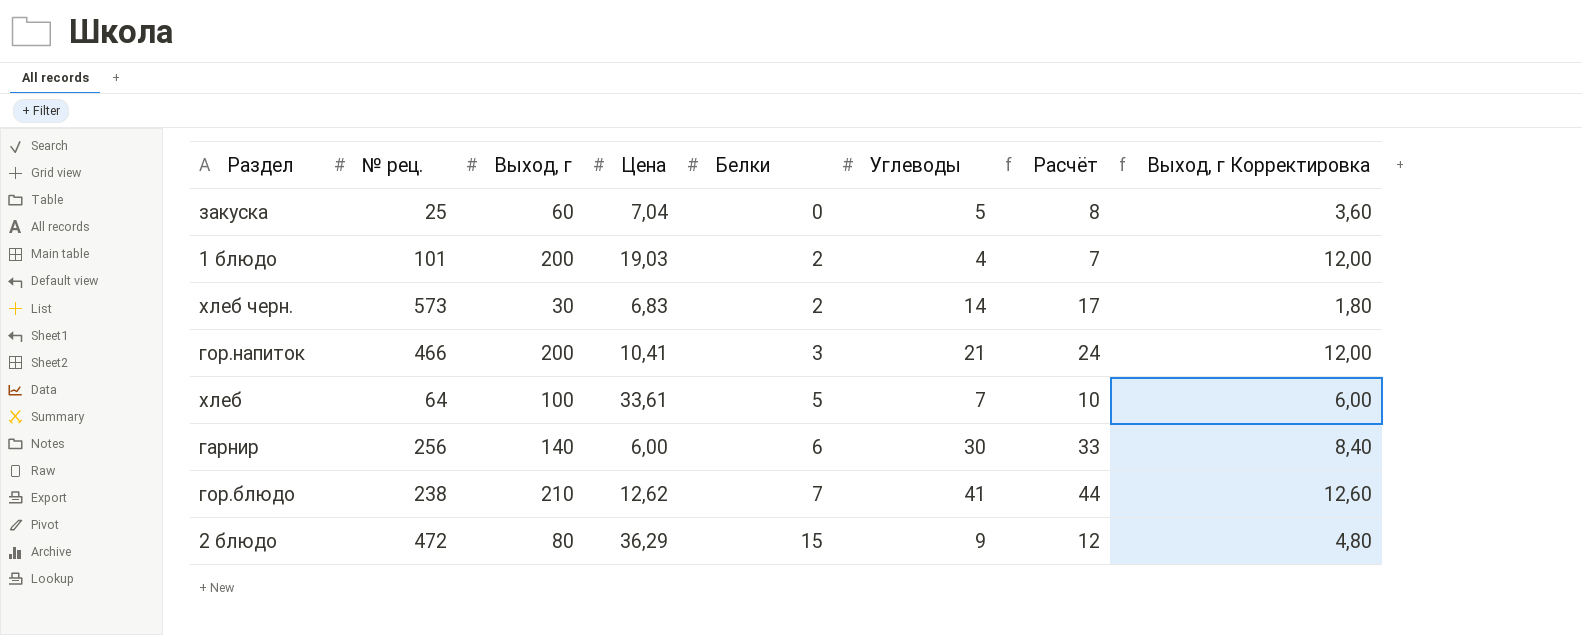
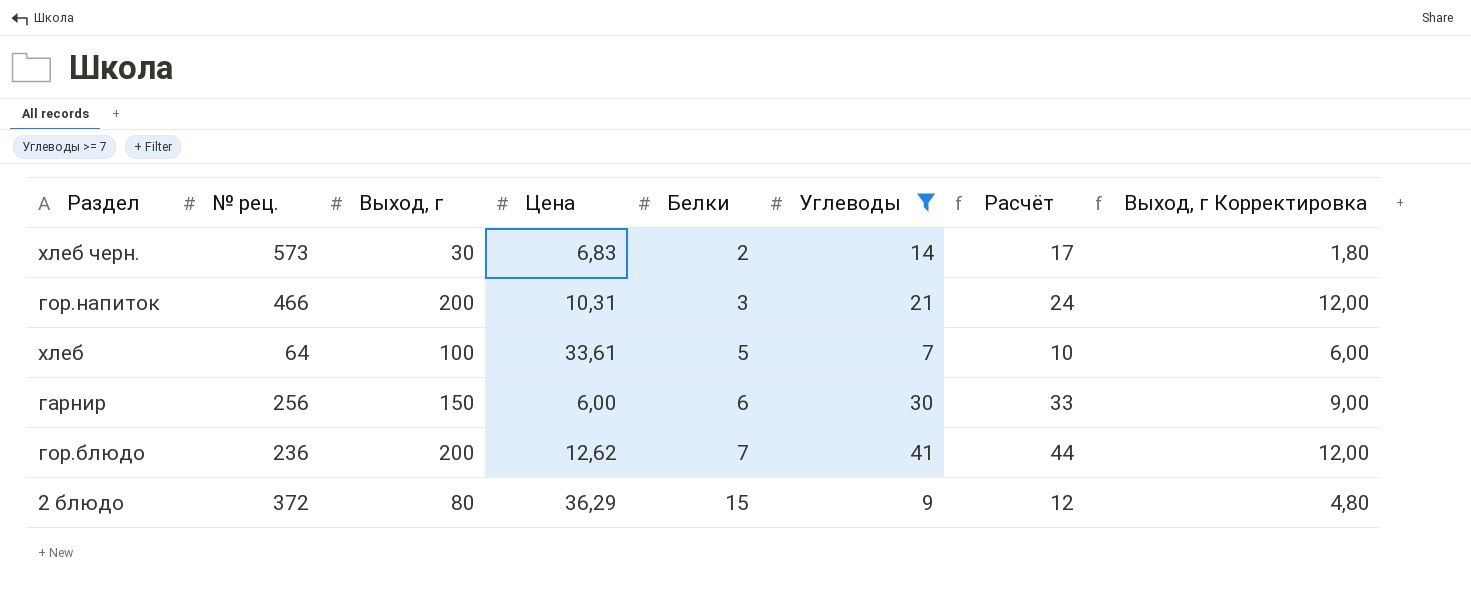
filter: none -> Углеводы >= 7
гор.напиток | Цена: 10,41 -> 10,31
гарнир | Выход, г: 140 -> 150
гарнир | Выход, г Корректировка: 8,40 -> 9,00
гор.блюдо | № рец.: 238 -> 236
гор.блюдо | Выход, г: 210 -> 200
гор.блюдо | Выход, г Корректировка: 12,60 -> 12,00
2 блюдо | № рец.: 472 -> 372

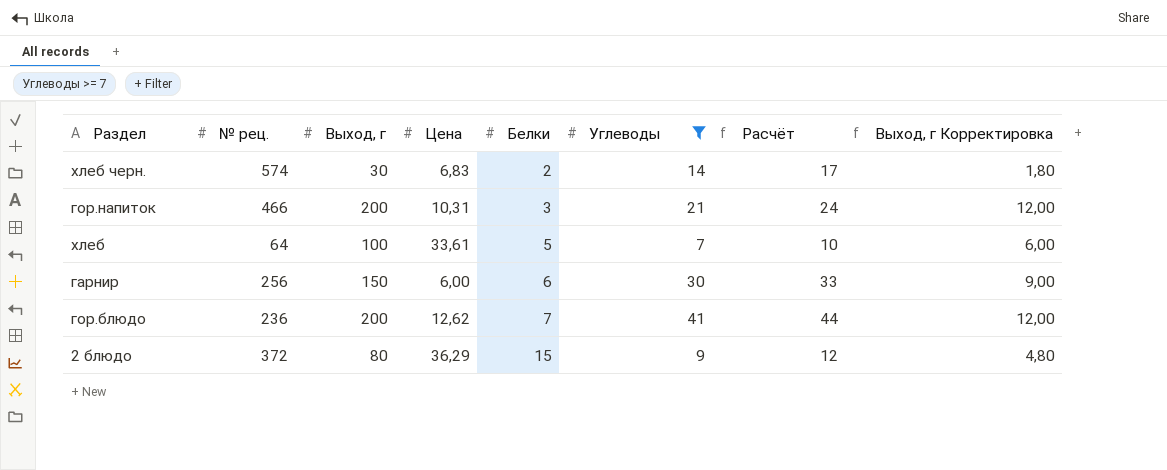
хлеб черн. | № рец.: 573 -> 574

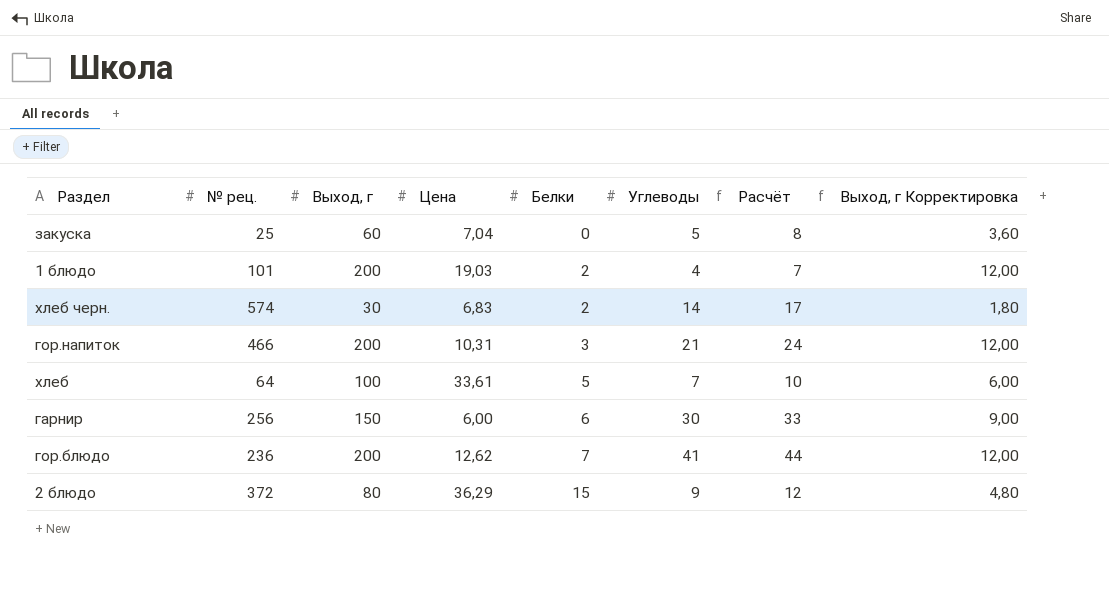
filter: Углеводы >= 7 -> none

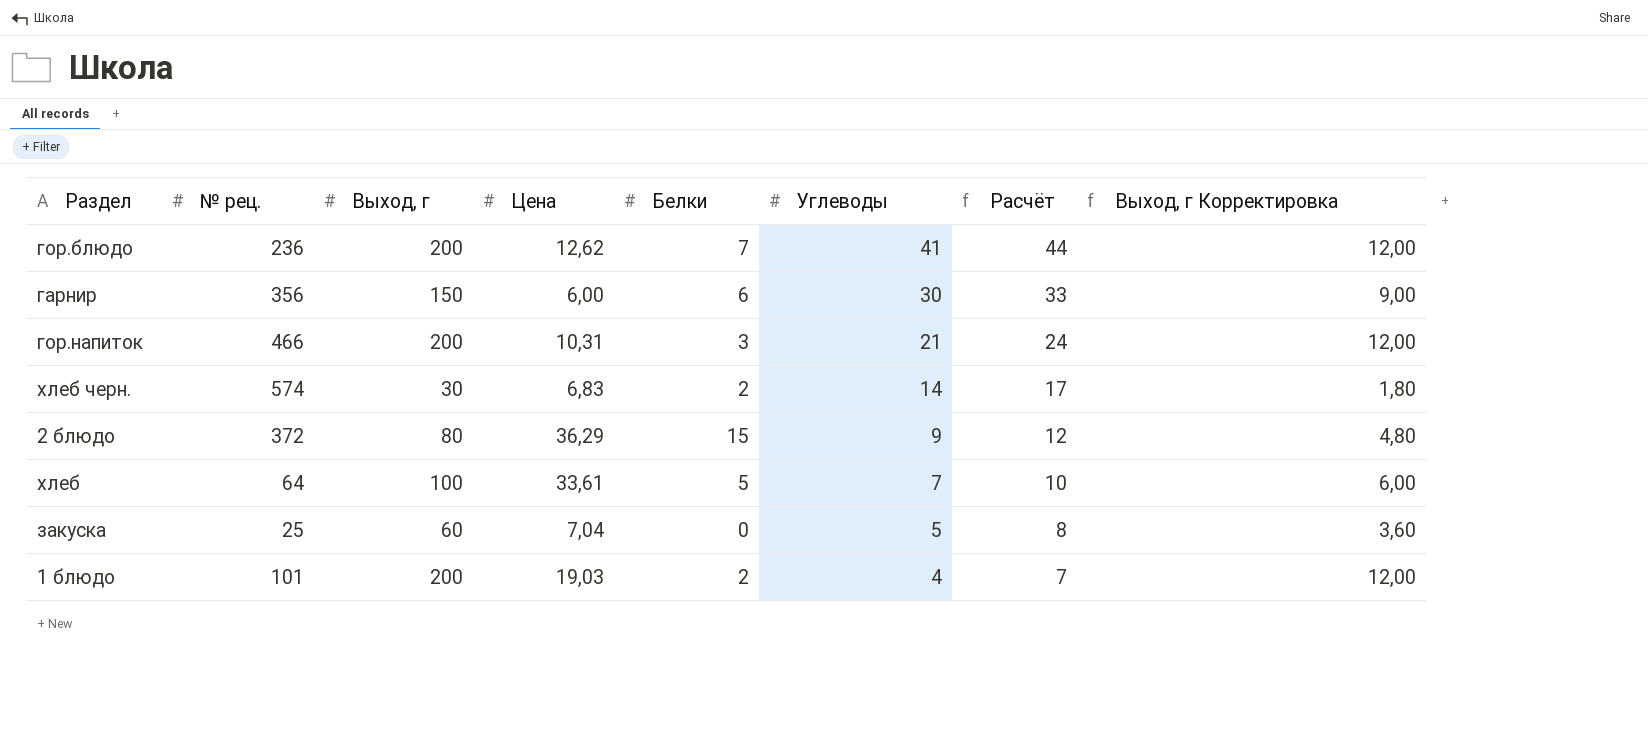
row order: Белки ascending -> Углеводы descending
гарнир | № рец.: 256 -> 356

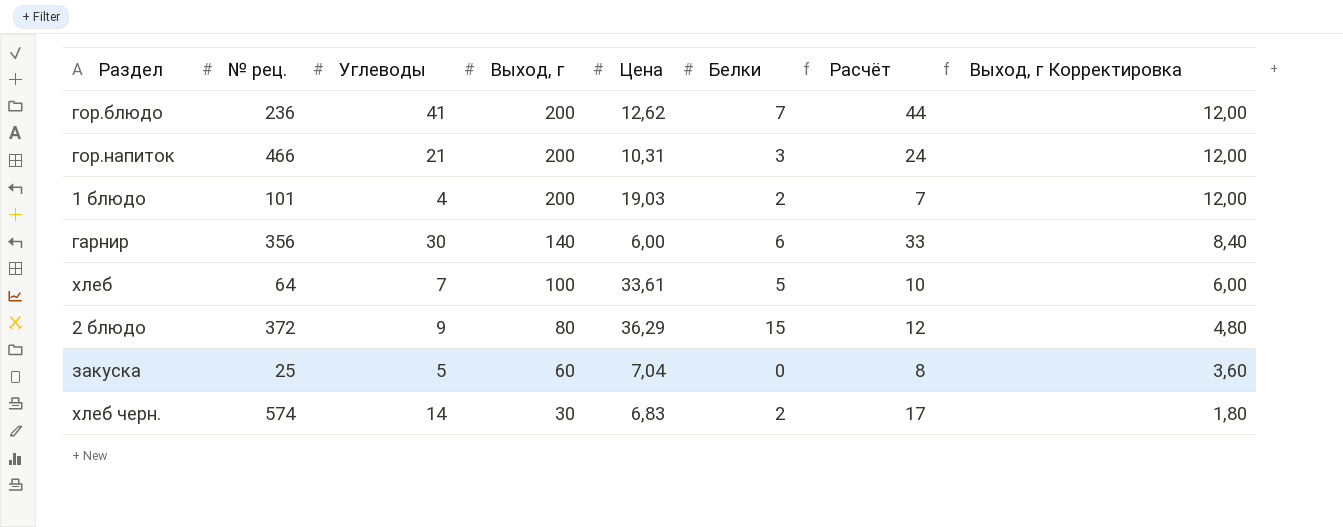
row order: Углеводы descending -> Выход, г descending
column Углеводы | position: 6 -> 3
гарнир | Выход, г: 150 -> 140
гарнир | Выход, г Корректировка: 9,00 -> 8,40

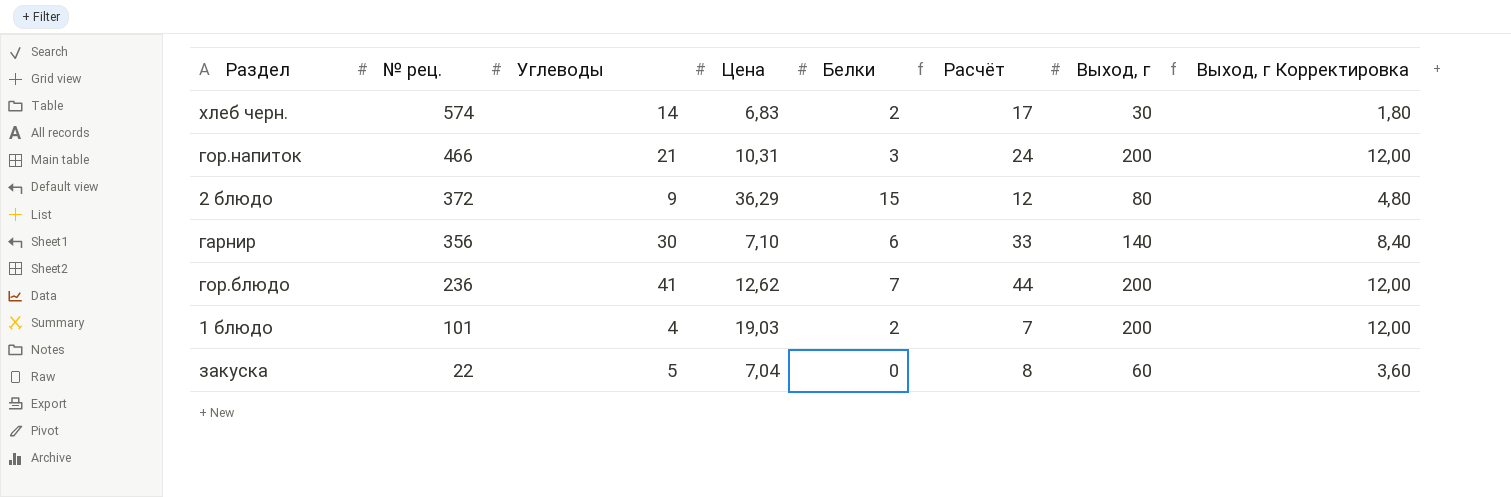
row order: Выход, г descending -> № рец. descending
column Выход, г | position: 4 -> 7
row хлеб: 64 | 7 | 100 | 33,61 | 5 | 10 | 6,00 -> none
гарнир | Цена: 6,00 -> 7,10
закуска | № рец.: 25 -> 22

